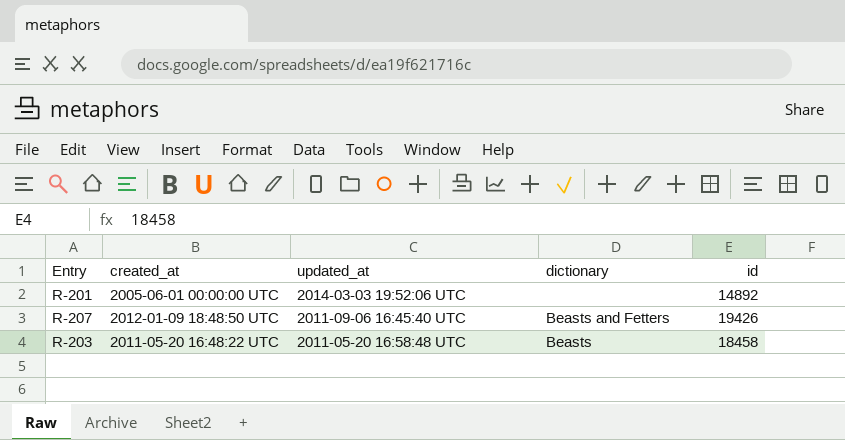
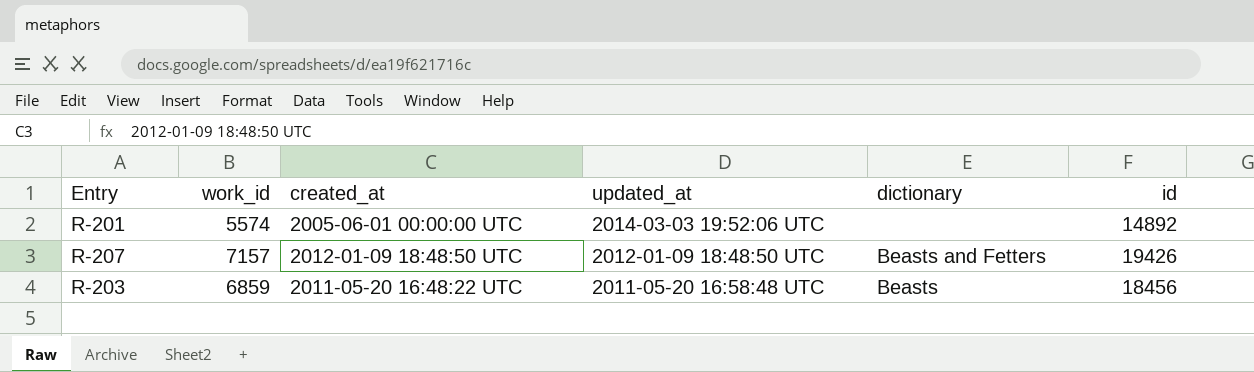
column work_id | position: none -> 2
R-207 | updated_at: 2011-09-06 16:45:40 UTC -> 2012-01-09 18:48:50 UTC
R-203 | id: 18458 -> 18456

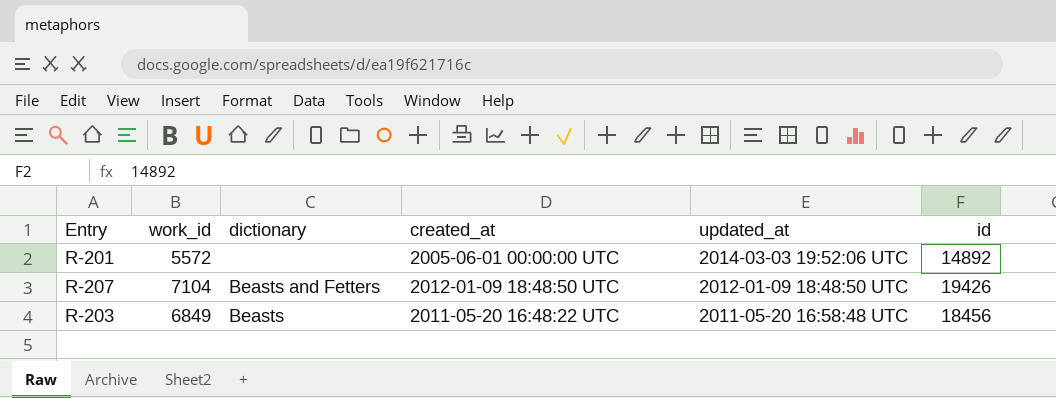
column dictionary | position: 5 -> 3
R-201 | work_id: 5574 -> 5572
R-207 | work_id: 7157 -> 7104
R-203 | work_id: 6859 -> 6849

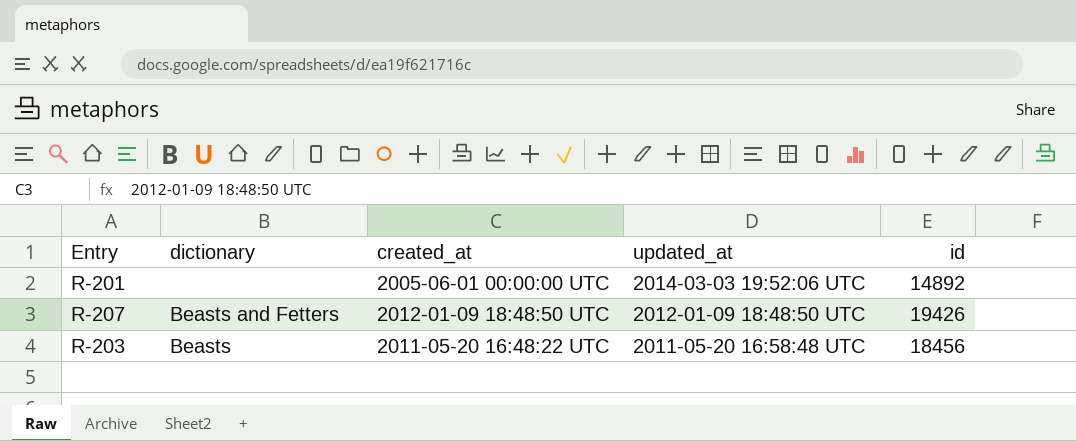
column work_id | position: 2 -> none

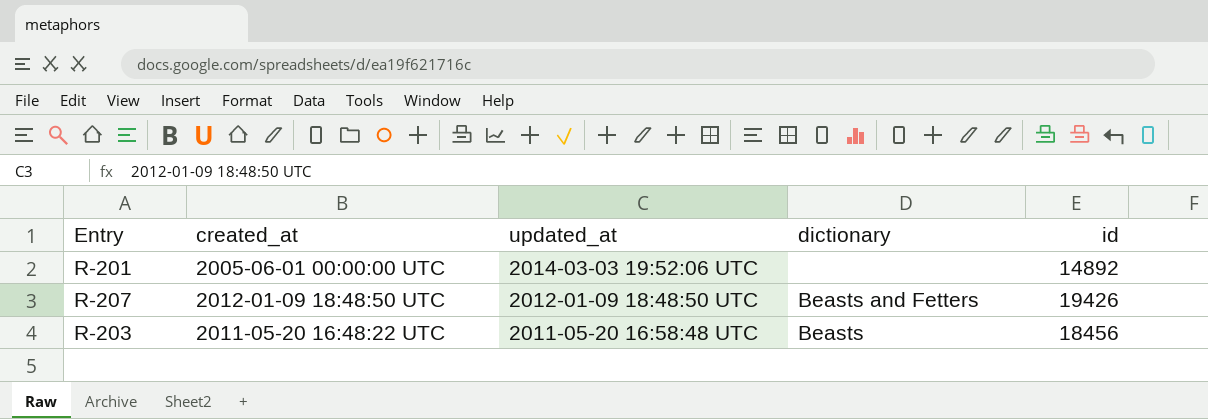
column dictionary | position: 2 -> 4

